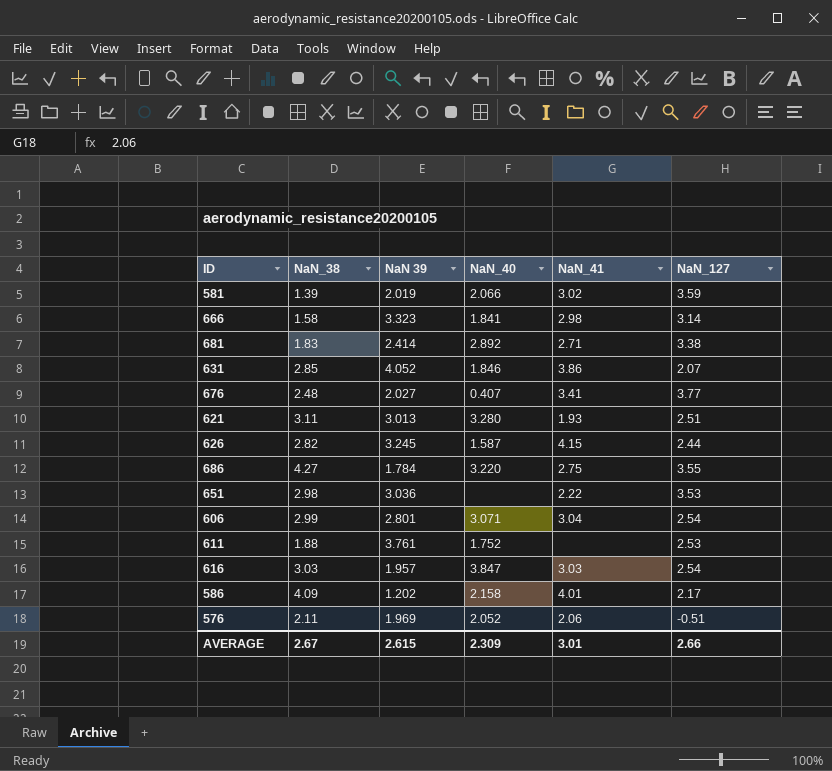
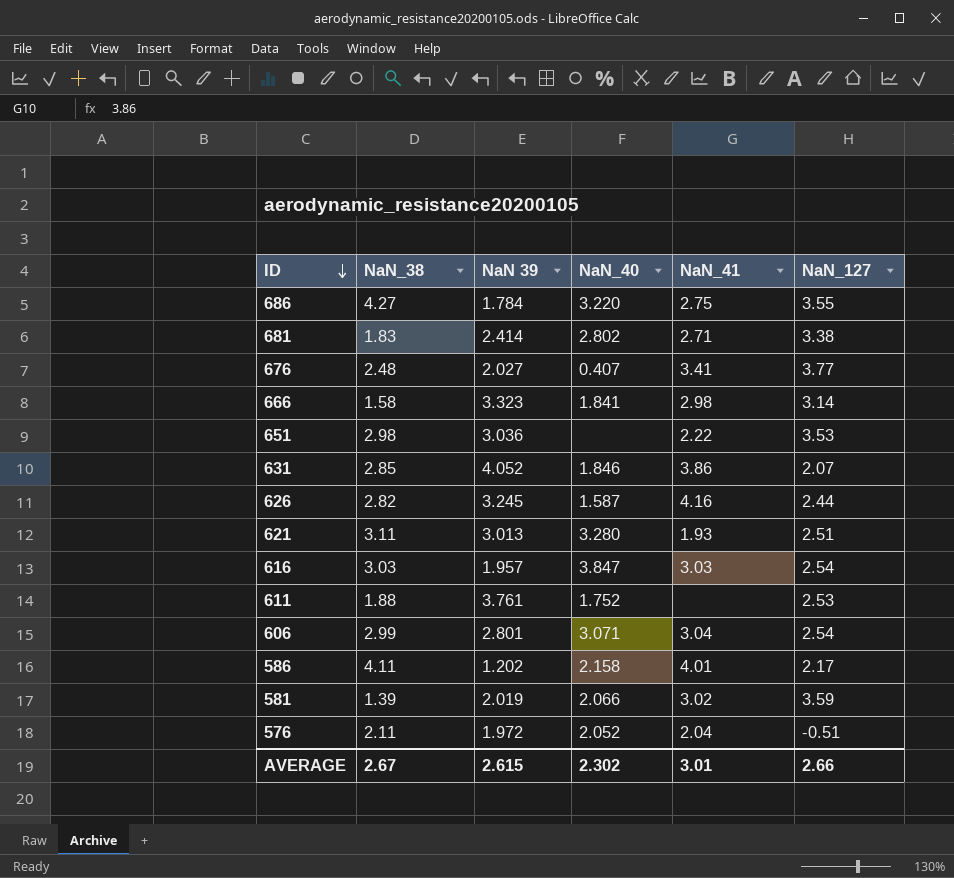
row order: none -> ID descending
681 | NaN_40: 2.892 -> 2.802
626 | NaN_41: 4.15 -> 4.16
586 | NaN_38: 4.09 -> 4.11
576 | NaN 39: 1.969 -> 1.972
576 | NaN_41: 2.06 -> 2.04
AVERAGE | NaN_40: 2.309 -> 2.302

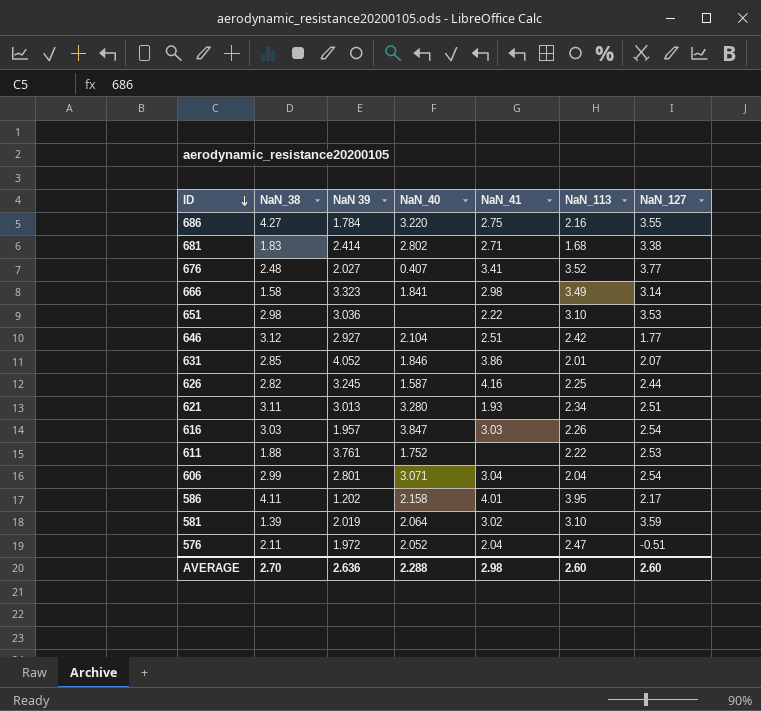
column NaN_113 | position: none -> 6
row 646: none -> 3.12 | 2.927 | 2.104 | 2.51 | 2.42 | 1.77
581 | NaN_40: 2.066 -> 2.064
AVERAGE | NaN_38: 2.67 -> 2.70
AVERAGE | NaN 39: 2.615 -> 2.636
AVERAGE | NaN_40: 2.302 -> 2.288
AVERAGE | NaN_41: 3.01 -> 2.98
AVERAGE | NaN_127: 2.66 -> 2.60

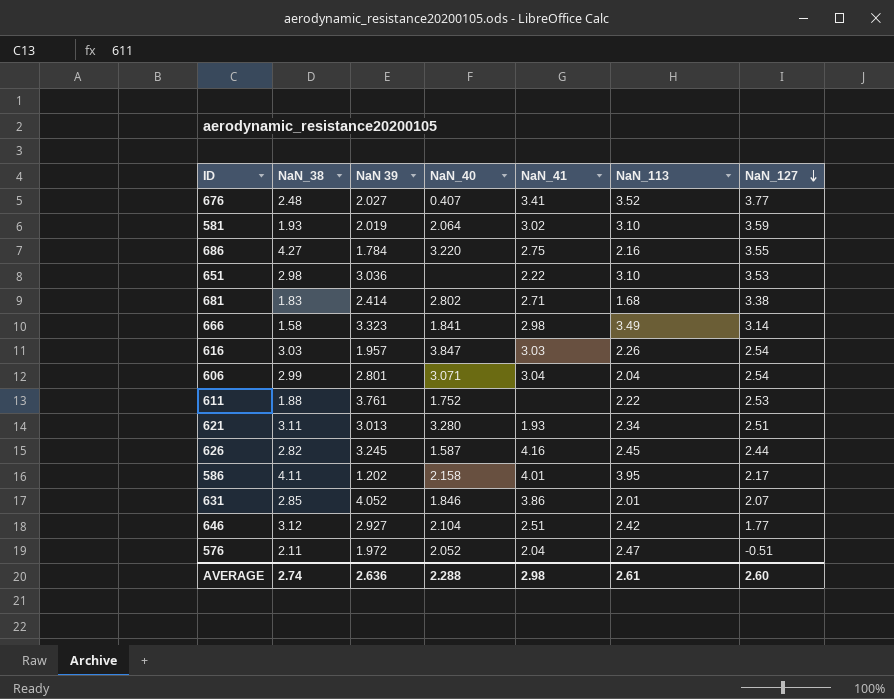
row order: ID descending -> NaN_127 descending
581 | NaN_38: 1.39 -> 1.93
626 | NaN_113: 2.25 -> 2.45
AVERAGE | NaN_38: 2.70 -> 2.74
AVERAGE | NaN_113: 2.60 -> 2.61

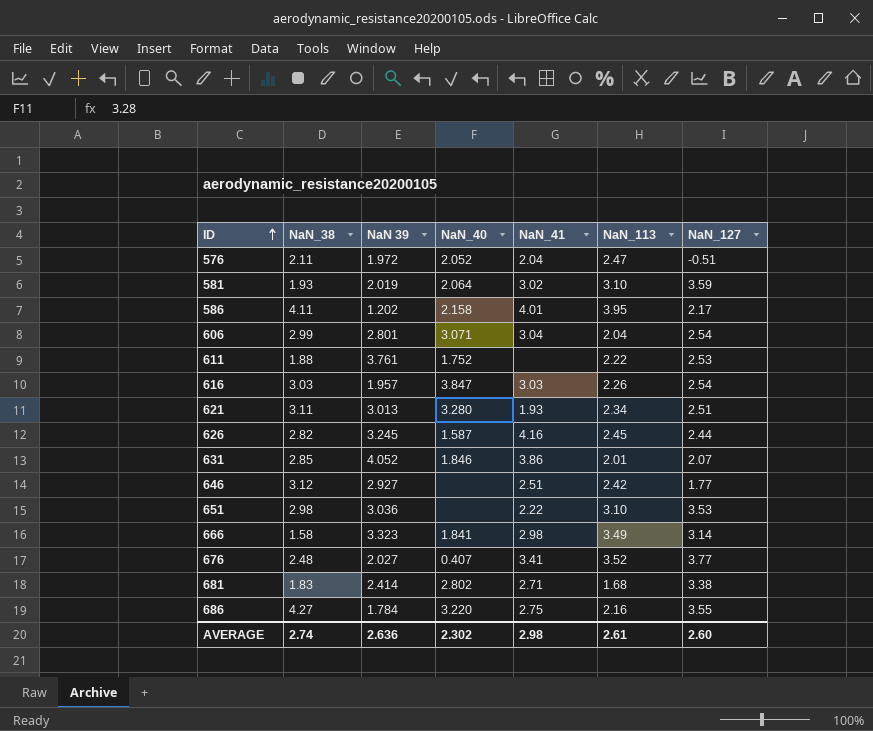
row order: NaN_127 descending -> ID ascending
646 | NaN_40: 2.104 -> none
AVERAGE | NaN_40: 2.288 -> 2.302

